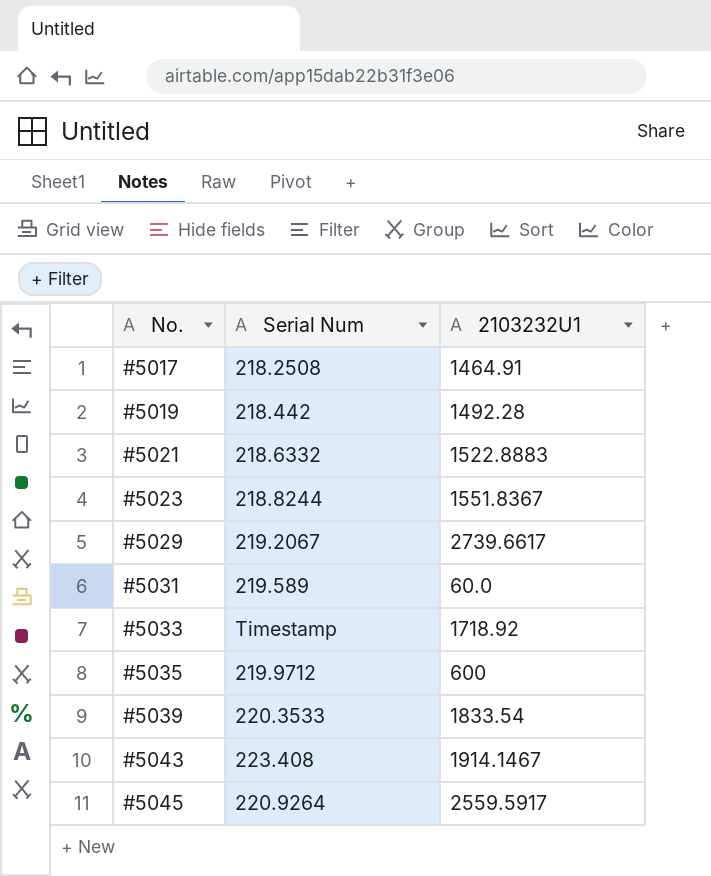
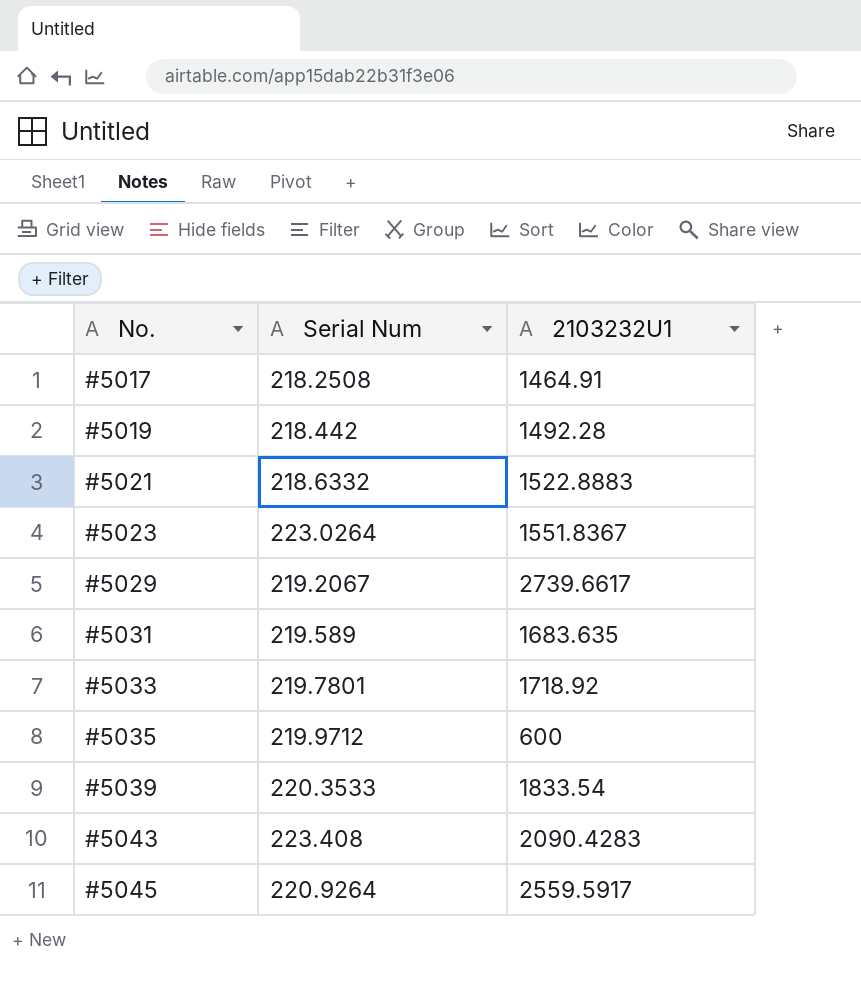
#5023 | Serial Num: 218.8244 -> 223.0264
#5031 | 2103232U1: 60.0 -> 1683.635
#5033 | Serial Num: Timestamp -> 219.7801
#5043 | 2103232U1: 1914.1467 -> 2090.4283

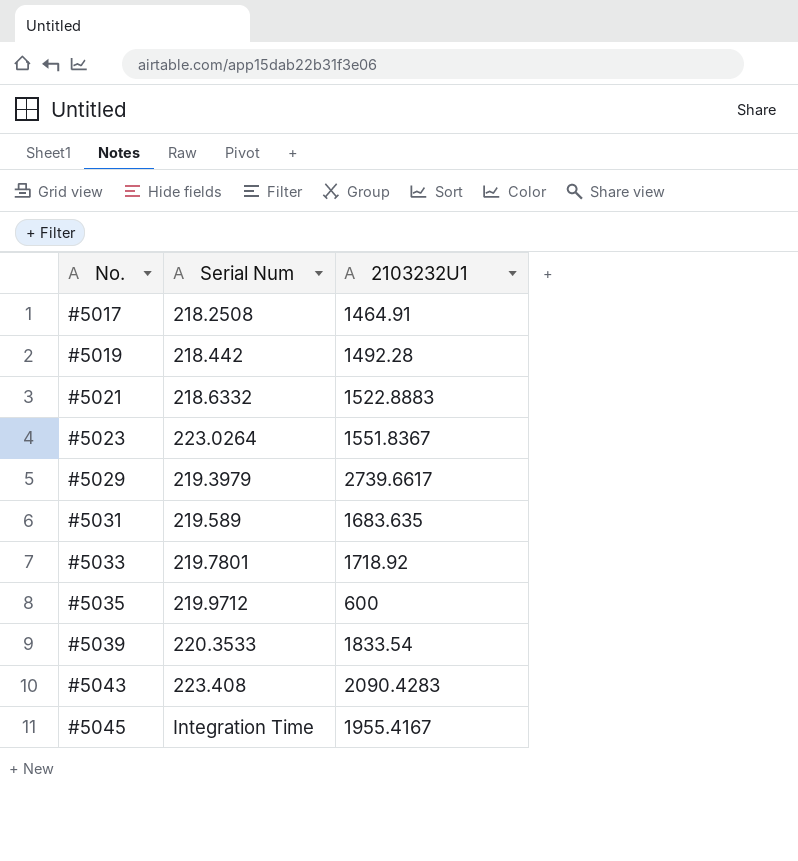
#5029 | Serial Num: 219.2067 -> 219.3979
#5045 | Serial Num: 220.9264 -> Integration Time
#5045 | 2103232U1: 2559.5917 -> 1955.4167

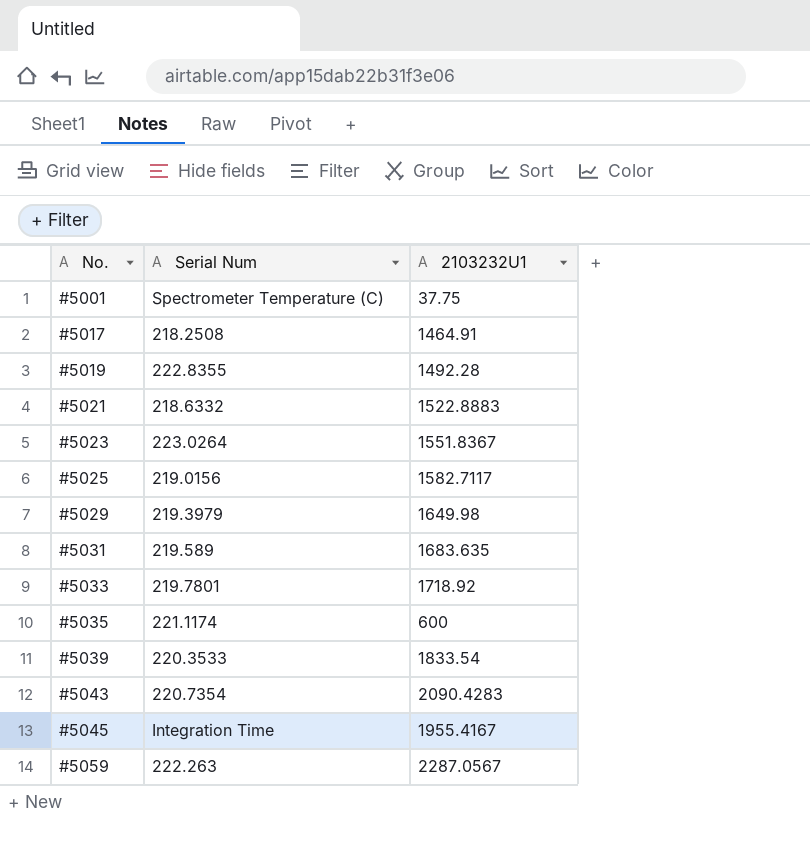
row #5001: none -> Spectrometer Temperature (C) | 37.75
#5019 | Serial Num: 218.442 -> 222.8355
row #5025: none -> 219.0156 | 1582.7117
#5029 | 2103232U1: 2739.6617 -> 1649.98
#5035 | Serial Num: 219.9712 -> 221.1174
#5043 | Serial Num: 223.408 -> 220.7354
row #5059: none -> 222.263 | 2287.0567

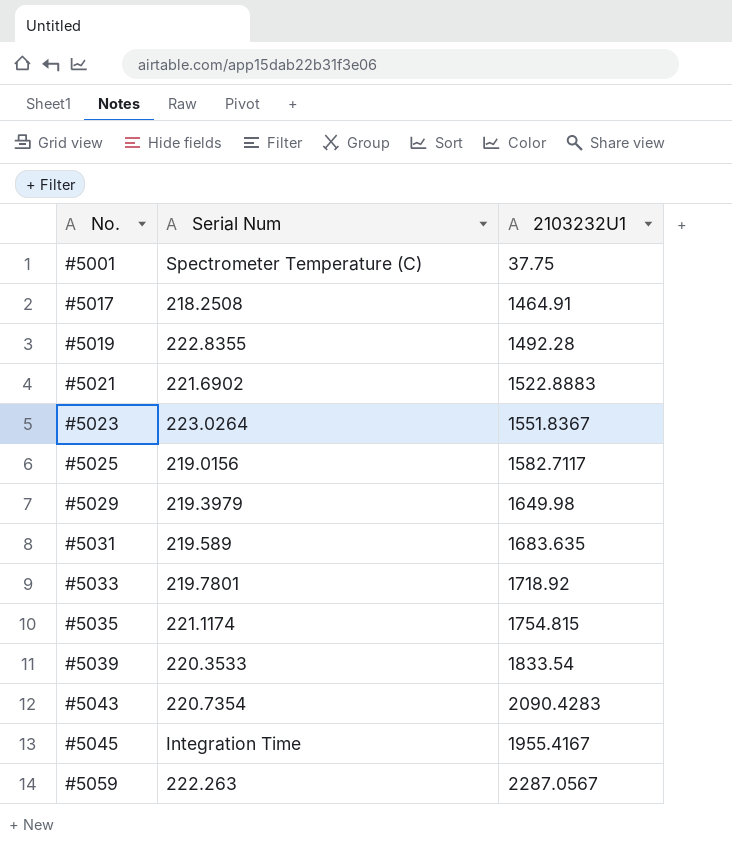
#5021 | Serial Num: 218.6332 -> 221.6902
#5035 | 2103232U1: 600 -> 1754.815

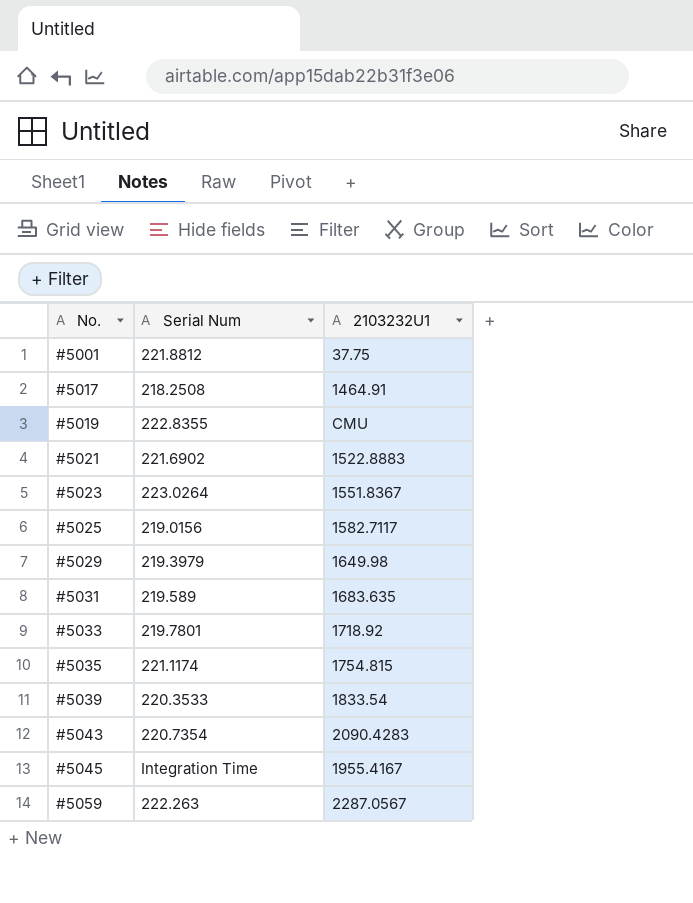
#5001 | Serial Num: Spectrometer Temperature (C) -> 221.8812
#5019 | 2103232U1: 1492.28 -> CMU

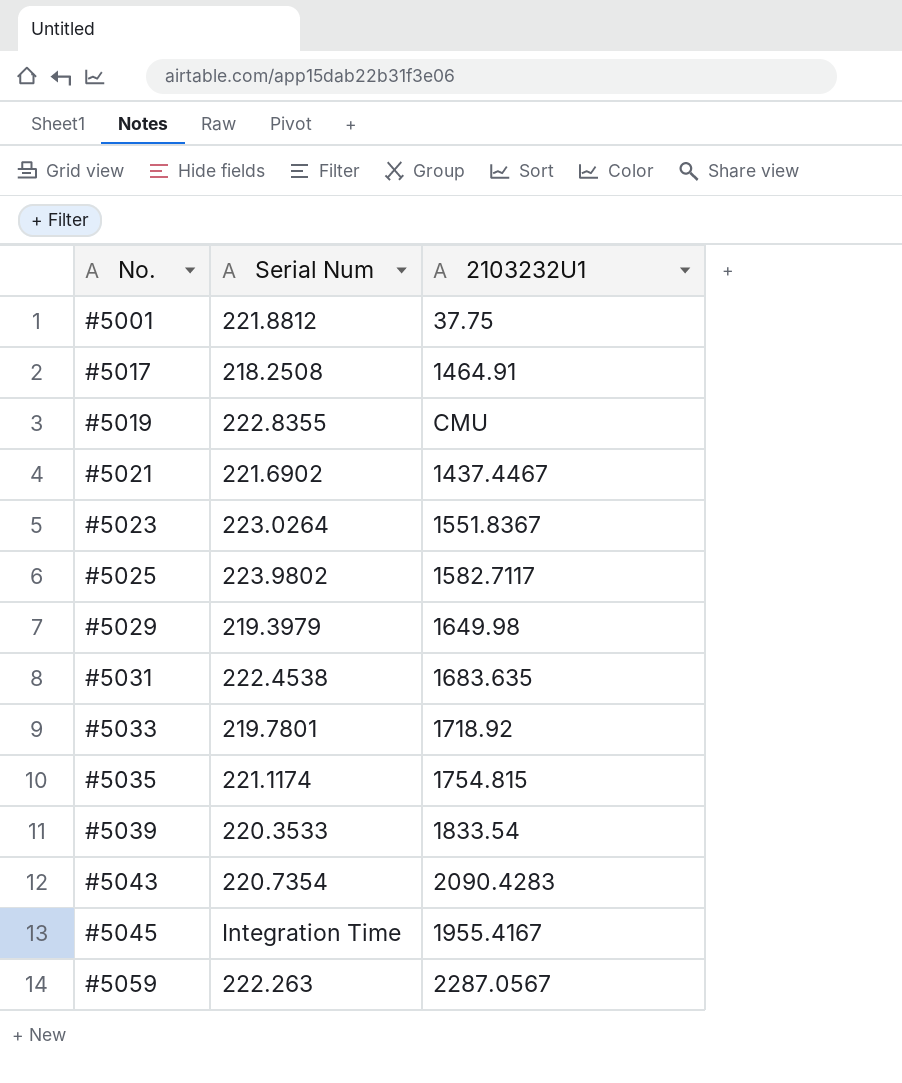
#5021 | 2103232U1: 1522.8883 -> 1437.4467
#5025 | Serial Num: 219.0156 -> 223.9802
#5031 | Serial Num: 219.589 -> 222.4538

